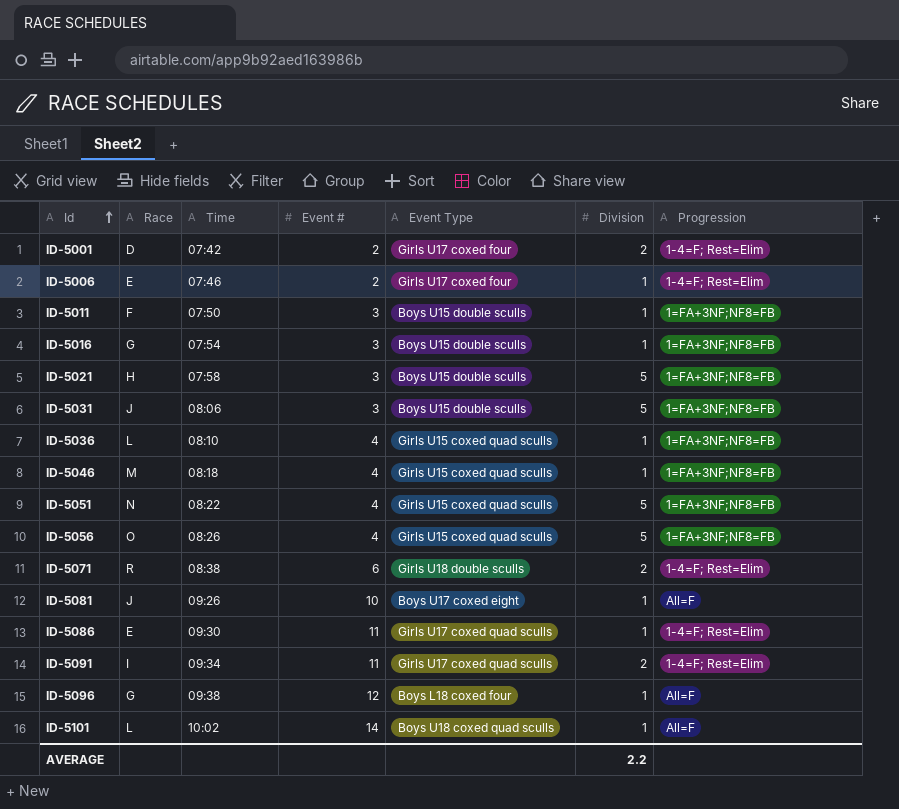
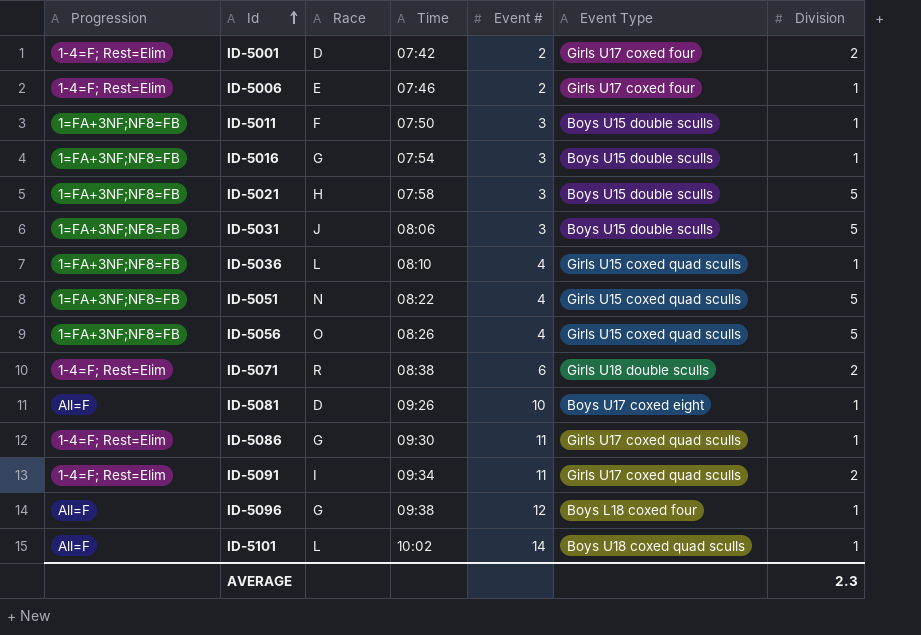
column Progression | position: 7 -> 1
row ID-5046: M | 08:18 | 4 | Girls U15 coxed quad sculls | 1 | 1=FA+3NF;NF8=FB -> none
ID-5081 | Race: J -> D
ID-5086 | Race: E -> G
AVERAGE | Division: 2.2 -> 2.3

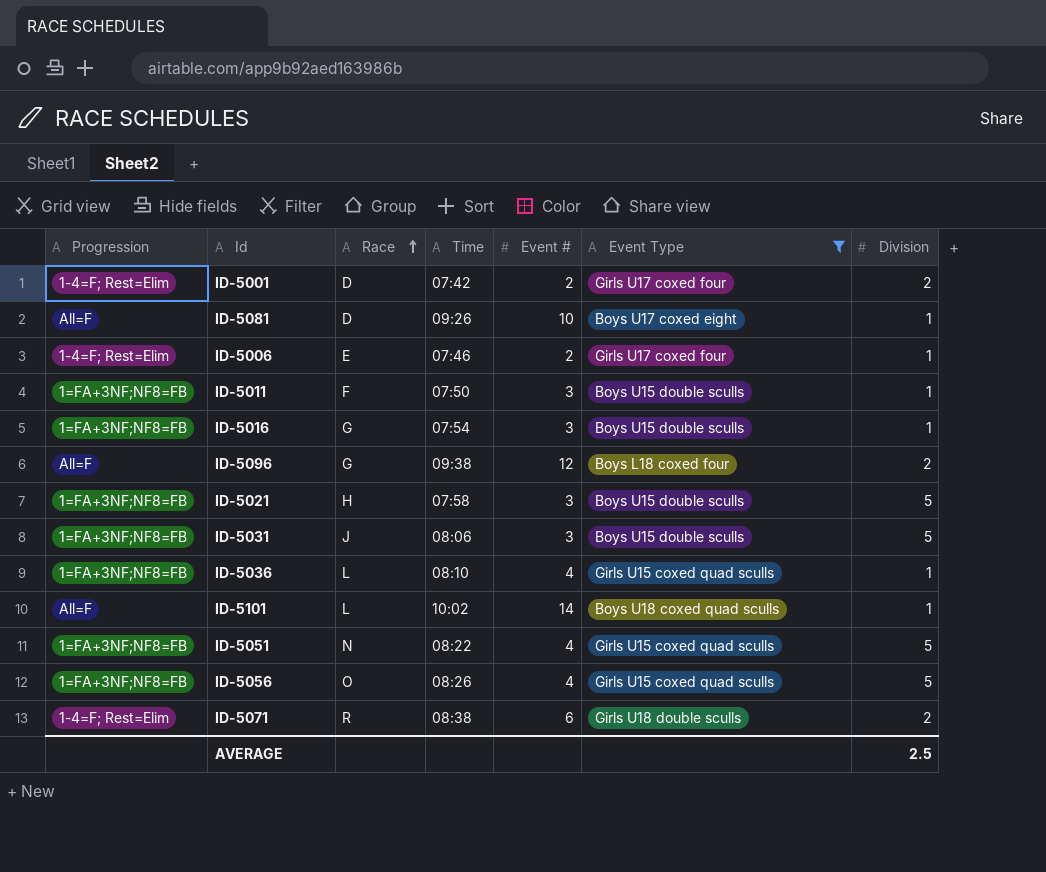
filter: none -> Event Type != Girls U17 coxed quad sculls
row order: Id ascending -> Race ascending
ID-5096 | Division: 1 -> 2
AVERAGE | Division: 2.3 -> 2.5

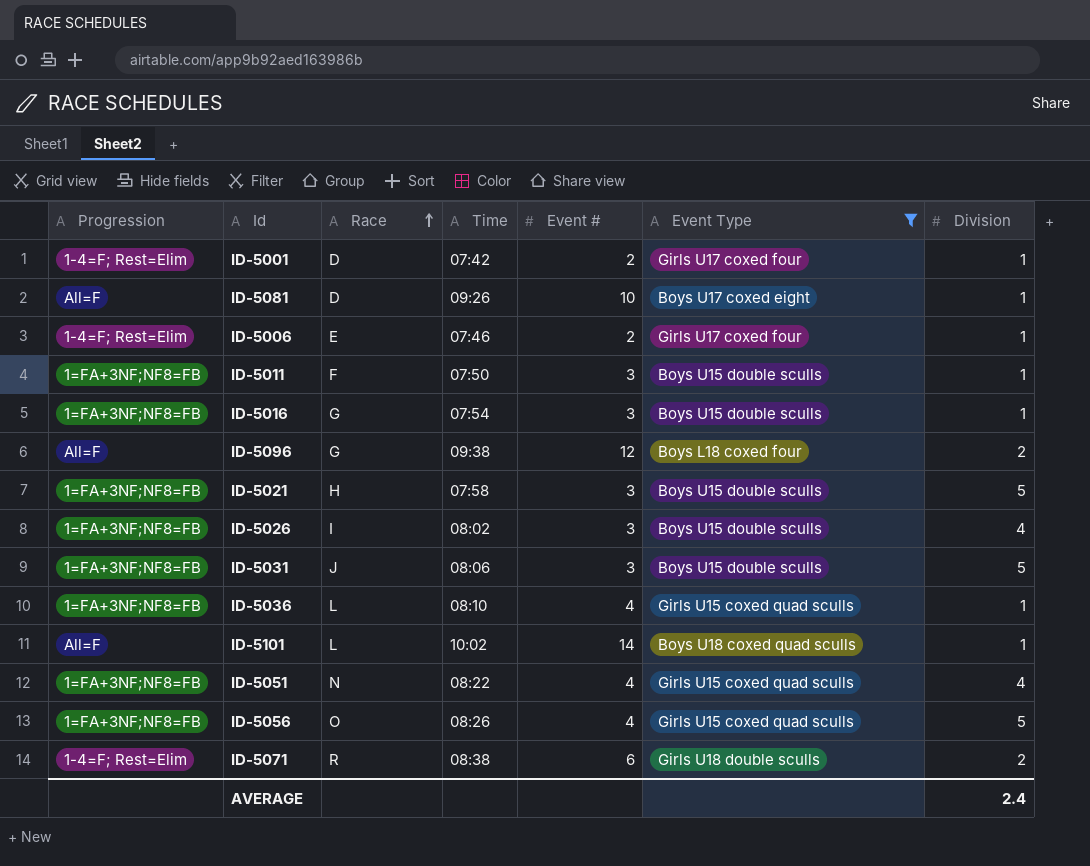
ID-5001 | Division: 2 -> 1
row ID-5026: none -> 1=FA+3NF;NF8=FB | I | 08:02 | 3 | Boys U15 double sculls | 4
ID-5051 | Division: 5 -> 4
AVERAGE | Division: 2.5 -> 2.4

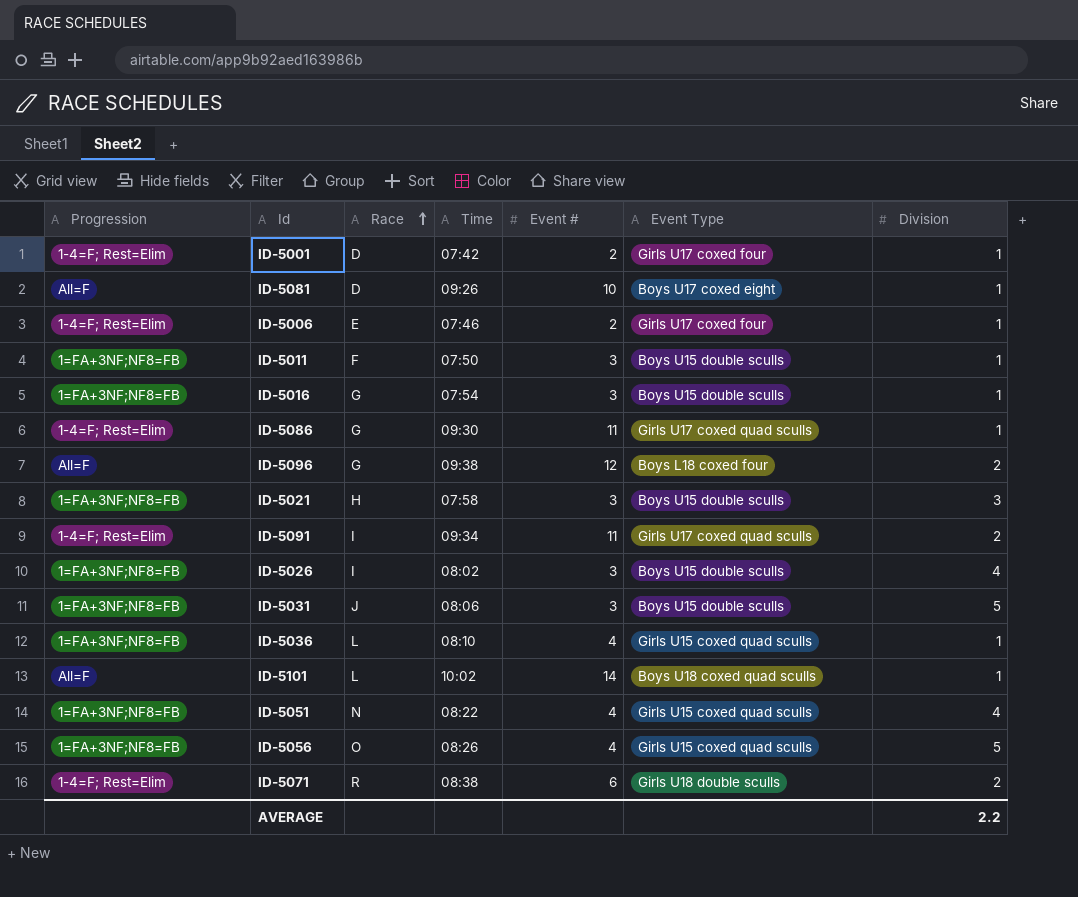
filter: Event Type != Girls U17 coxed quad sculls -> none
ID-5021 | Division: 5 -> 3
AVERAGE | Division: 2.4 -> 2.2

